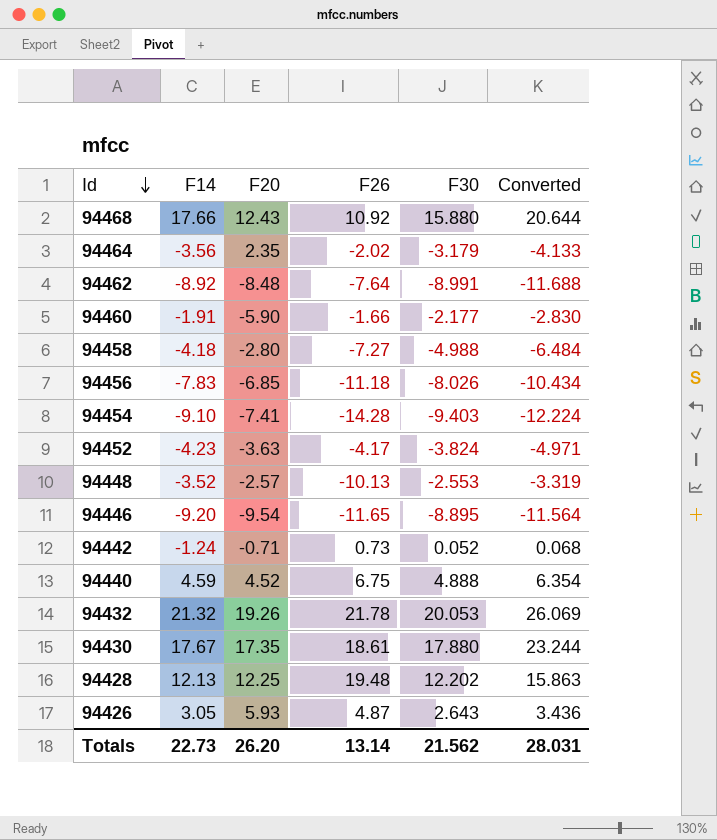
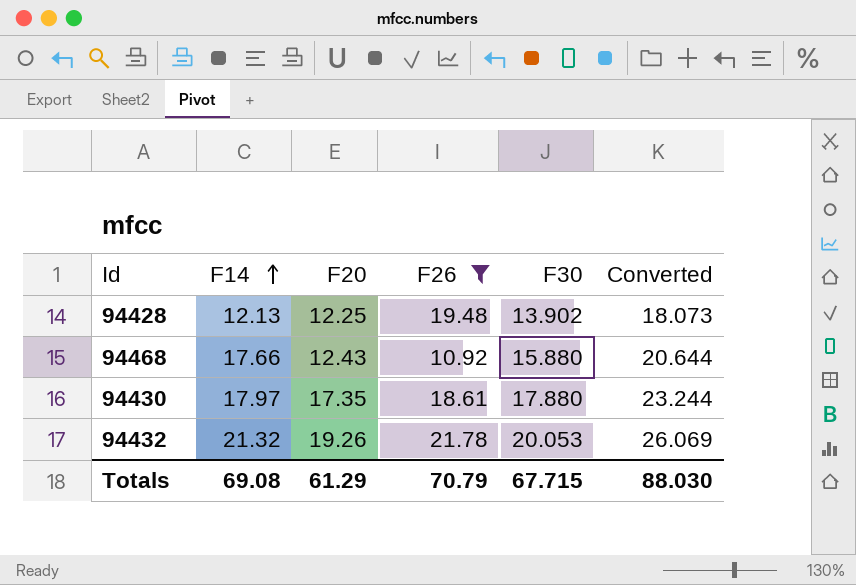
filter: none -> F26 >= 10.92
row order: Id descending -> F14 ascending
94428 | F30: 12.202 -> 13.902
94428 | Converted: 15.863 -> 18.073
94430 | F14: 17.67 -> 17.97
Totals | F14: 22.73 -> 69.08
Totals | F20: 26.20 -> 61.29
Totals | F26: 13.14 -> 70.79
Totals | F30: 21.562 -> 67.715
Totals | Converted: 28.031 -> 88.030

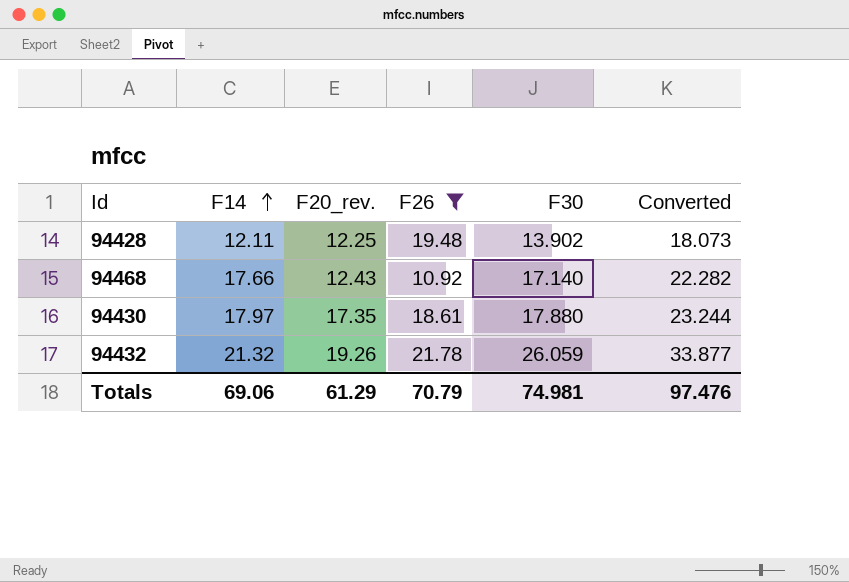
column name: F20 -> F20_rev.
94428 | F14: 12.13 -> 12.11
94468 | F30: 15.880 -> 17.140
94468 | Converted: 20.644 -> 22.282
94432 | F30: 20.053 -> 26.059
94432 | Converted: 26.069 -> 33.877
Totals | F14: 69.08 -> 69.06
Totals | F30: 67.715 -> 74.981
Totals | Converted: 88.030 -> 97.476

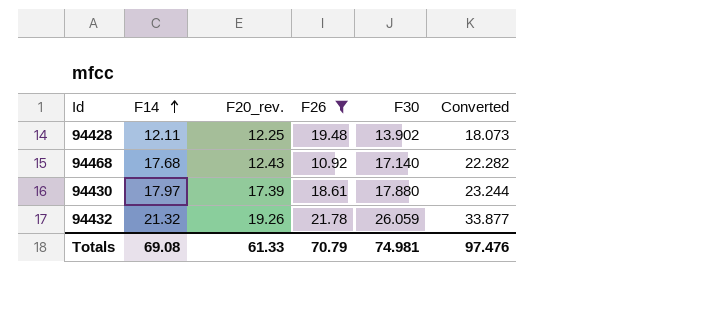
94468 | F14: 17.66 -> 17.68
94430 | F20_rev.: 17.35 -> 17.39
Totals | F14: 69.06 -> 69.08
Totals | F20_rev.: 61.29 -> 61.33

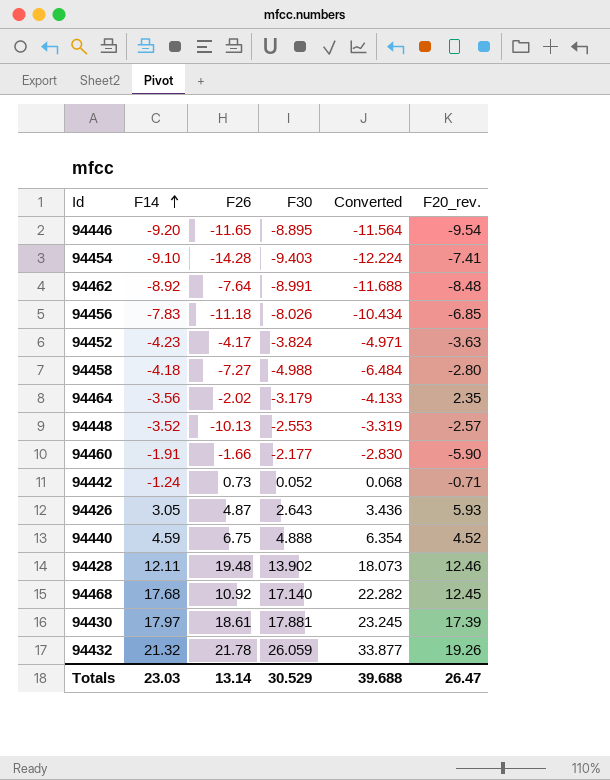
filter: F26 >= 10.92 -> none
column F20_rev. | position: 3 -> 6
94428 | F20_rev.: 12.25 -> 12.46
94468 | F20_rev.: 12.43 -> 12.45
94430 | F30: 17.880 -> 17.881
94430 | Converted: 23.244 -> 23.245
Totals | F14: 69.08 -> 23.03
Totals | F26: 70.79 -> 13.14
Totals | F30: 74.981 -> 30.529
Totals | Converted: 97.476 -> 39.688
Totals | F20_rev.: 61.33 -> 26.47

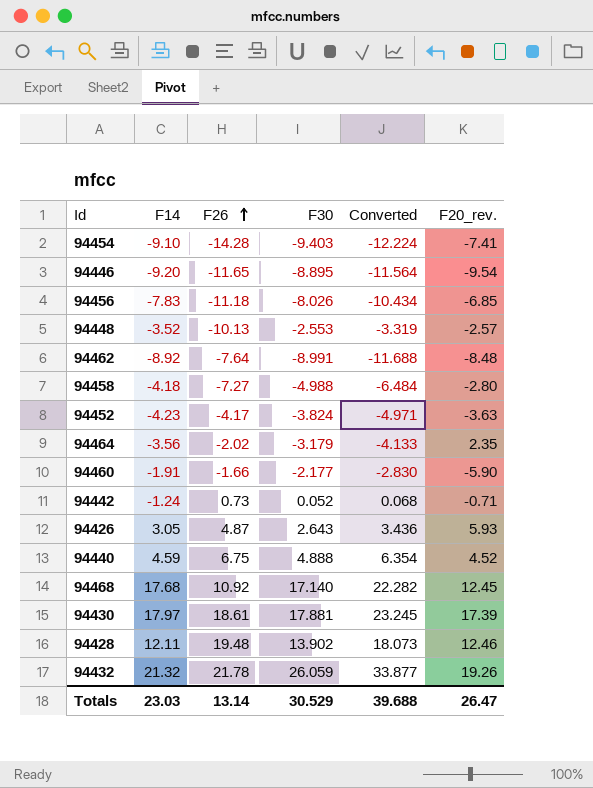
row order: F14 ascending -> F26 ascending

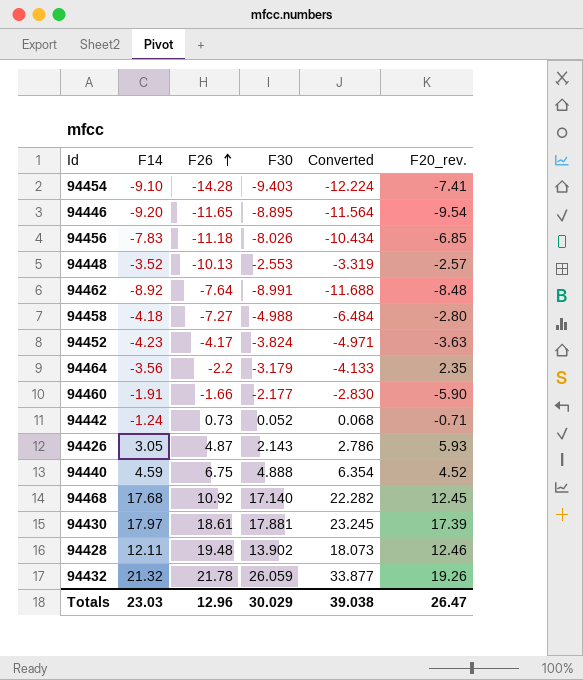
94464 | F26: -2.02 -> -2.2
94426 | F30: 2.643 -> 2.143
94426 | Converted: 3.436 -> 2.786
Totals | F26: 13.14 -> 12.96
Totals | F30: 30.529 -> 30.029
Totals | Converted: 39.688 -> 39.038

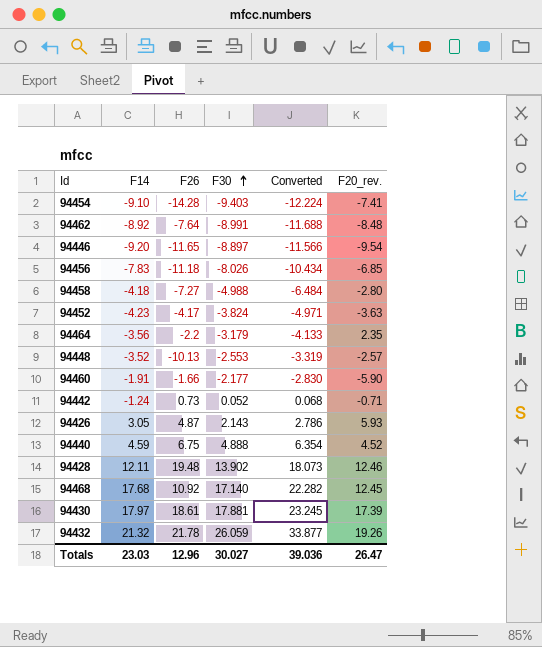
row order: F26 ascending -> F30 ascending
94446 | F30: -8.895 -> -8.897
94446 | Converted: -11.564 -> -11.566
Totals | F30: 30.029 -> 30.027
Totals | Converted: 39.038 -> 39.036

